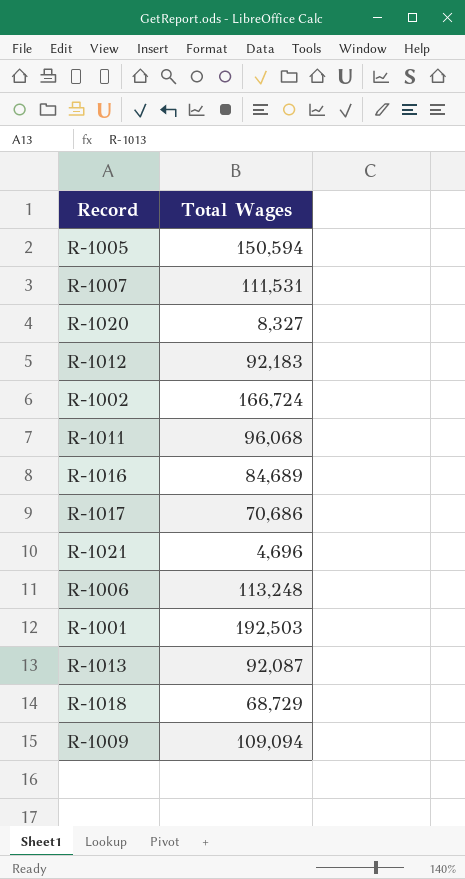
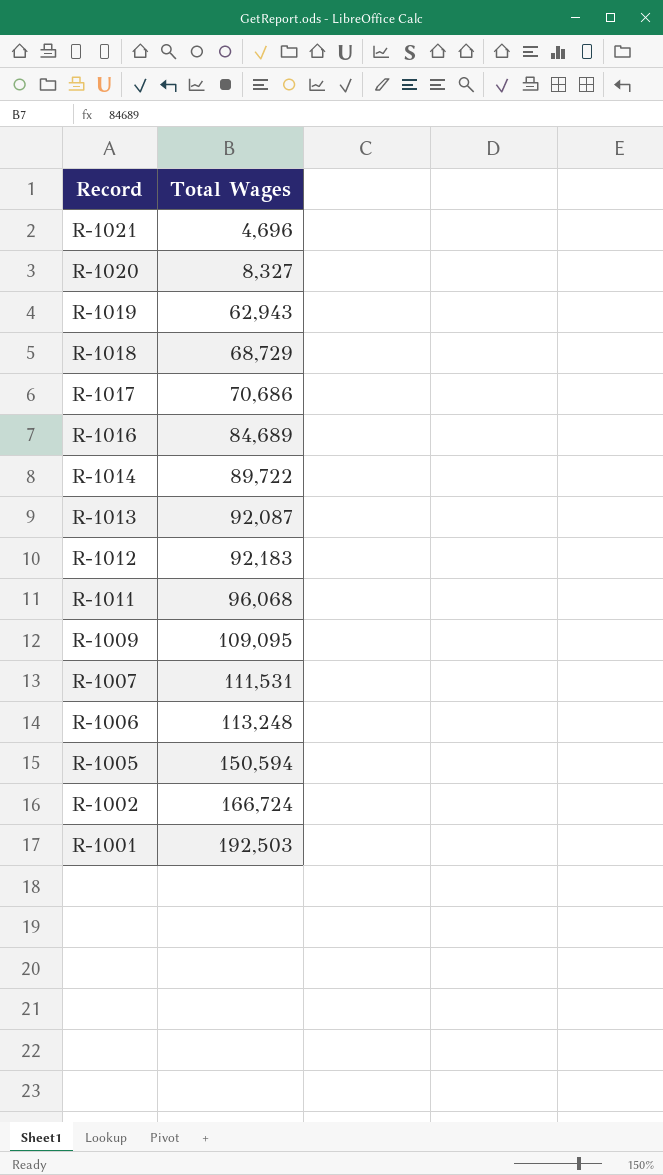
row order: none -> Record descending
row R-1019: none -> 62,943
row R-1014: none -> 89,722
R-1009 | Total Wages: 109,094 -> 109,095

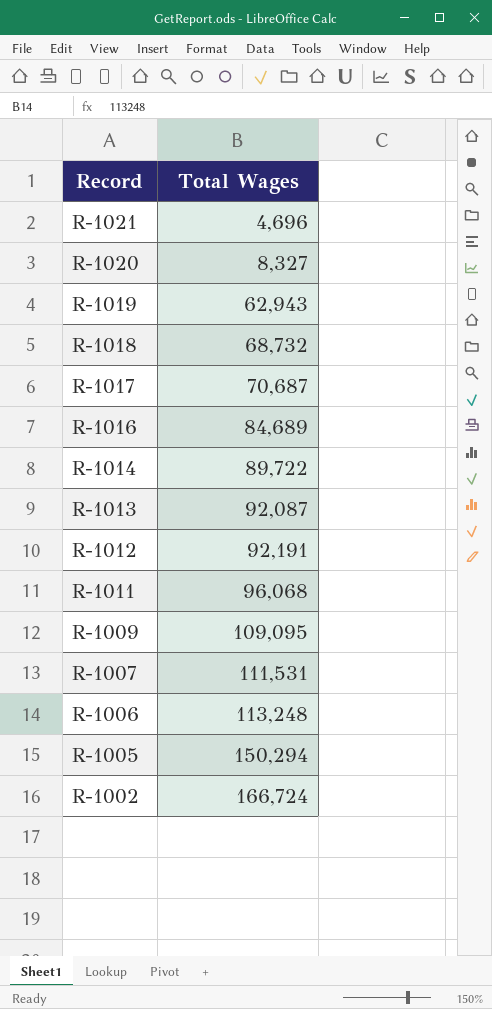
row R-1001: 192,503 -> none
R-1018 | Total Wages: 68,729 -> 68,732
R-1017 | Total Wages: 70,686 -> 70,687
R-1012 | Total Wages: 92,183 -> 92,191
R-1005 | Total Wages: 150,594 -> 150,294

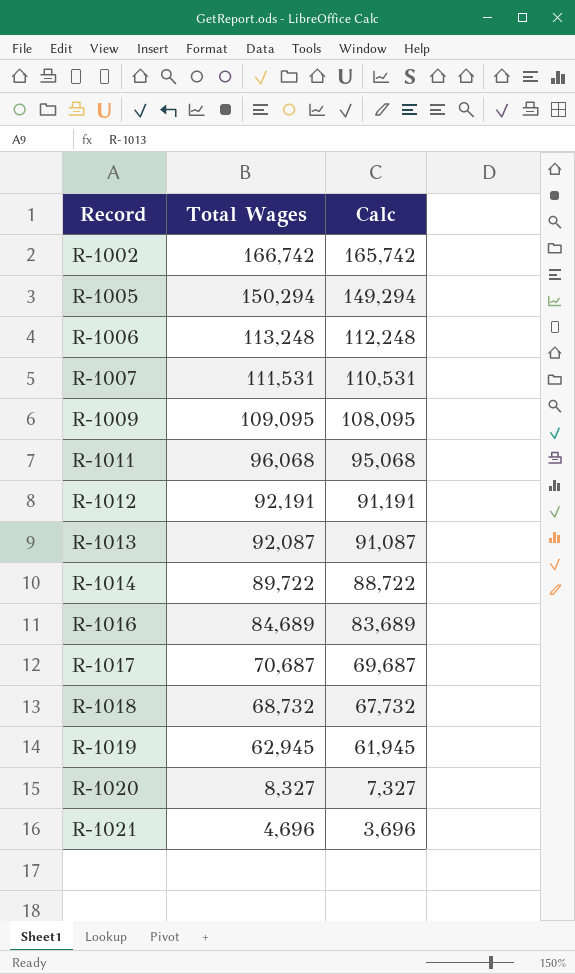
row order: Record descending -> Record ascending
column Calc | formula: none -> [Total Wages] - 1000
R-1002 | Total Wages: 166,724 -> 166,742
R-1019 | Total Wages: 62,943 -> 62,945

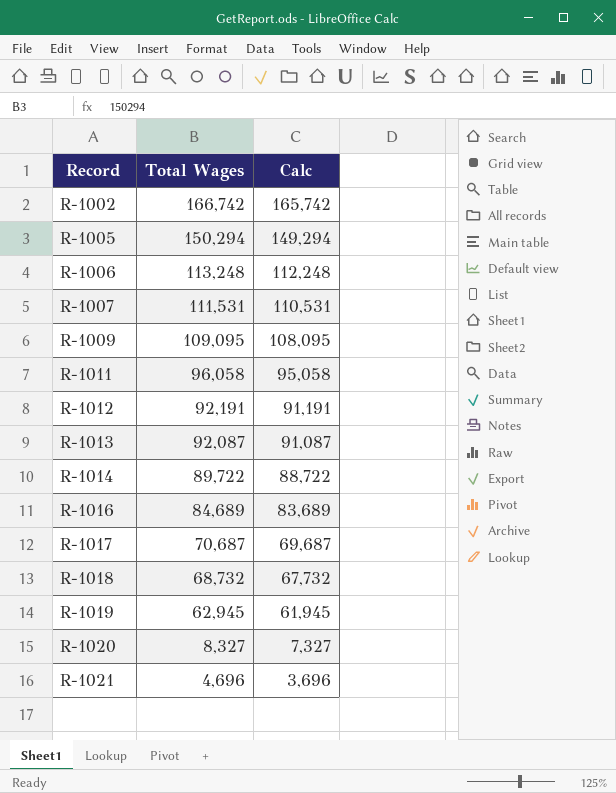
R-1011 | Total Wages: 96,068 -> 96,058
R-1011 | Calc: 95,068 -> 95,058

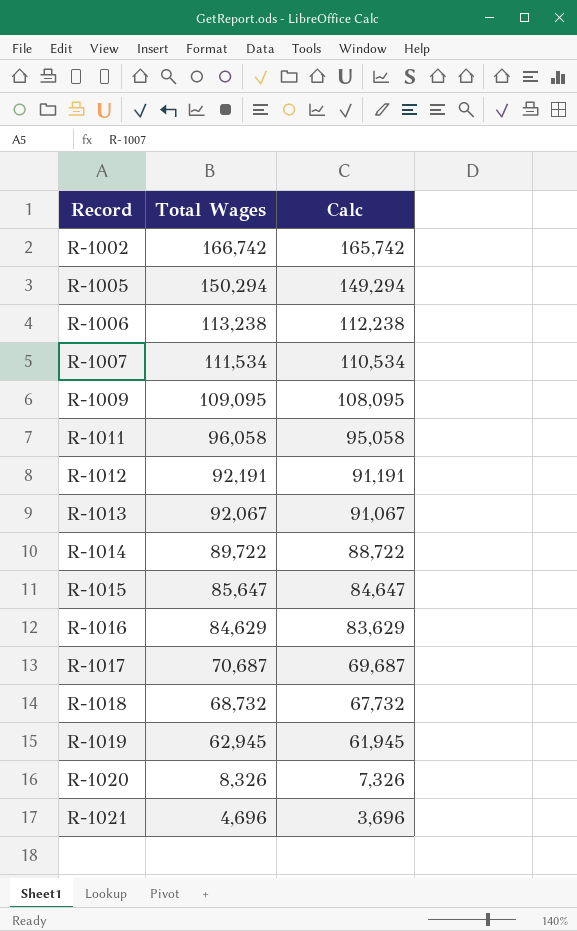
R-1006 | Total Wages: 113,248 -> 113,238
R-1006 | Calc: 112,248 -> 112,238
R-1007 | Total Wages: 111,531 -> 111,534
R-1007 | Calc: 110,531 -> 110,534
R-1013 | Total Wages: 92,087 -> 92,067
R-1013 | Calc: 91,087 -> 91,067
row R-1015: none -> 85,647 | 84,647
R-1016 | Total Wages: 84,689 -> 84,629
R-1016 | Calc: 83,689 -> 83,629
R-1020 | Total Wages: 8,327 -> 8,326
R-1020 | Calc: 7,327 -> 7,326

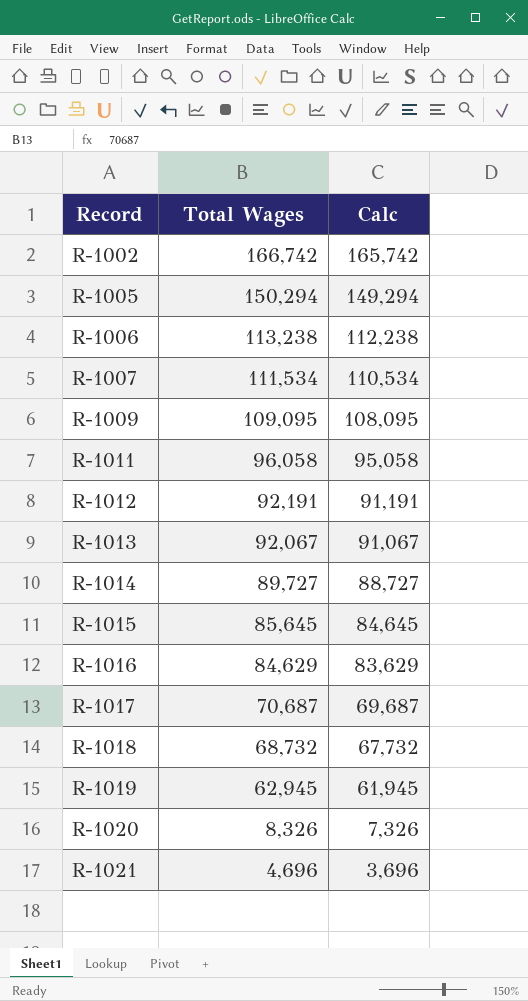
R-1014 | Total Wages: 89,722 -> 89,727
R-1014 | Calc: 88,722 -> 88,727
R-1015 | Total Wages: 85,647 -> 85,645
R-1015 | Calc: 84,647 -> 84,645

